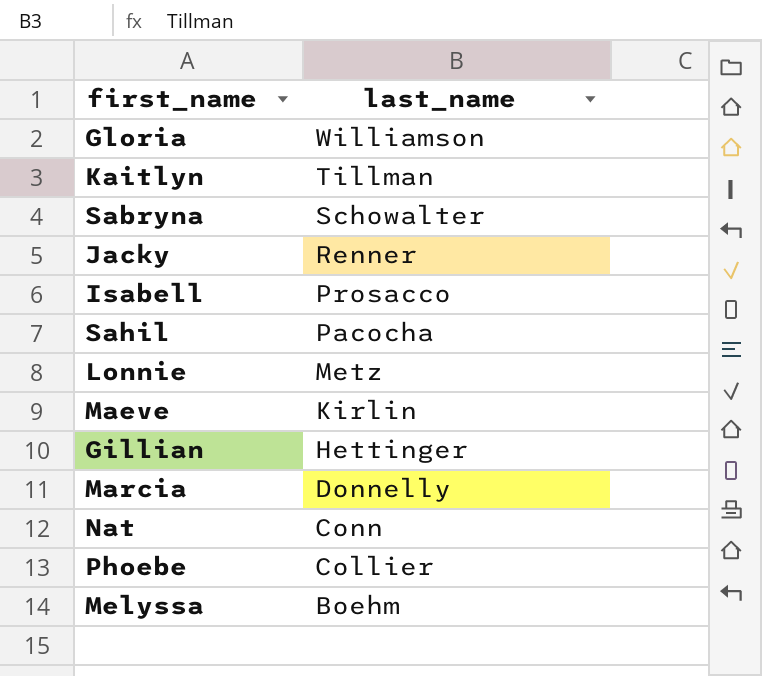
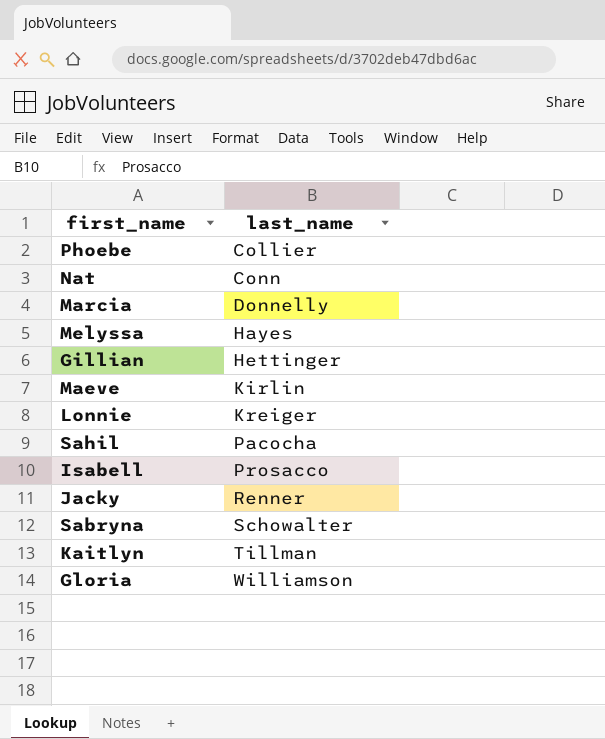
row order: last_name descending -> last_name ascending
Melyssa | last_name: Boehm -> Hayes
Lonnie | last_name: Metz -> Kreiger

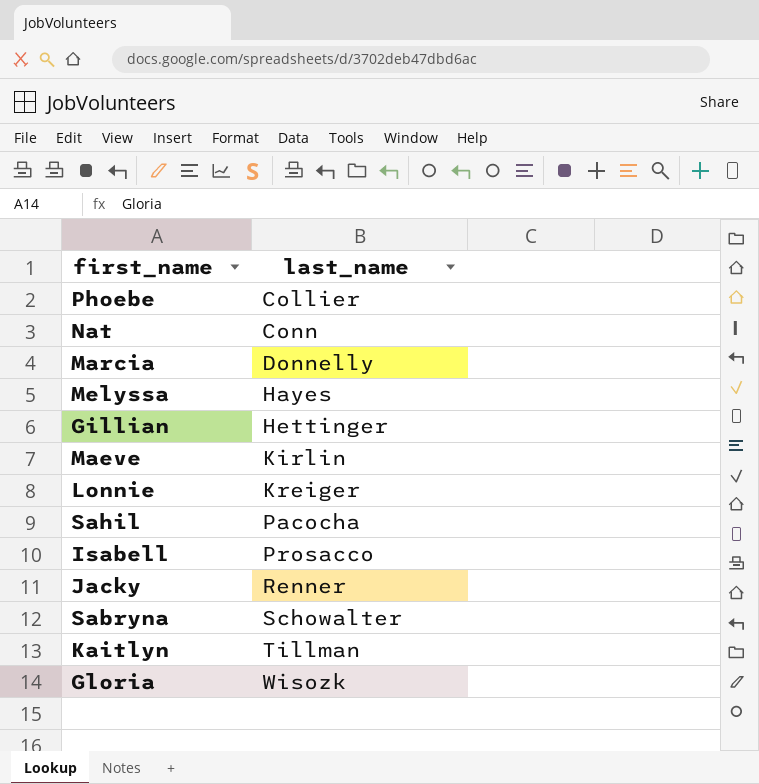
Gloria | last_name: Williamson -> Wisozk

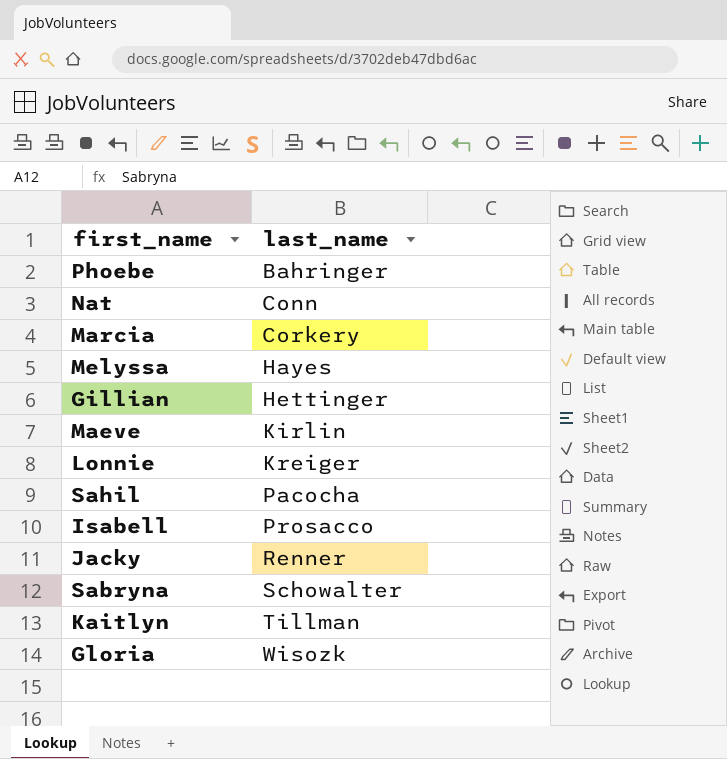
Phoebe | last_name: Collier -> Bahringer
Marcia | last_name: Donnelly -> Corkery

